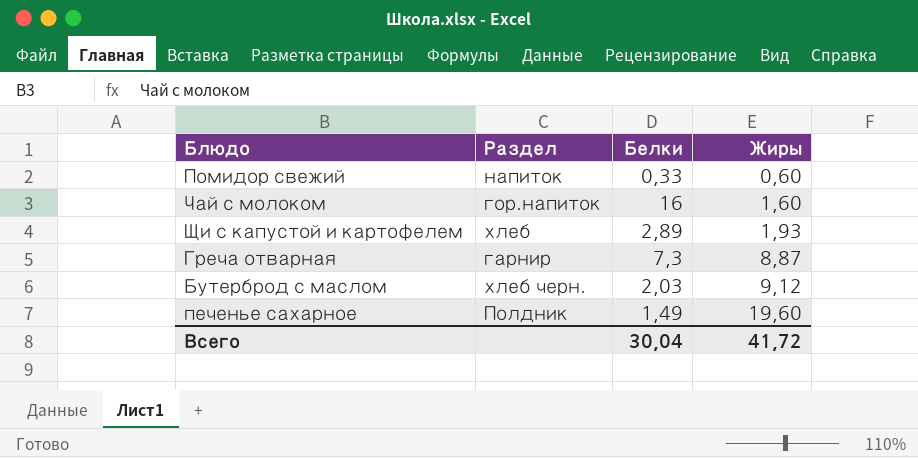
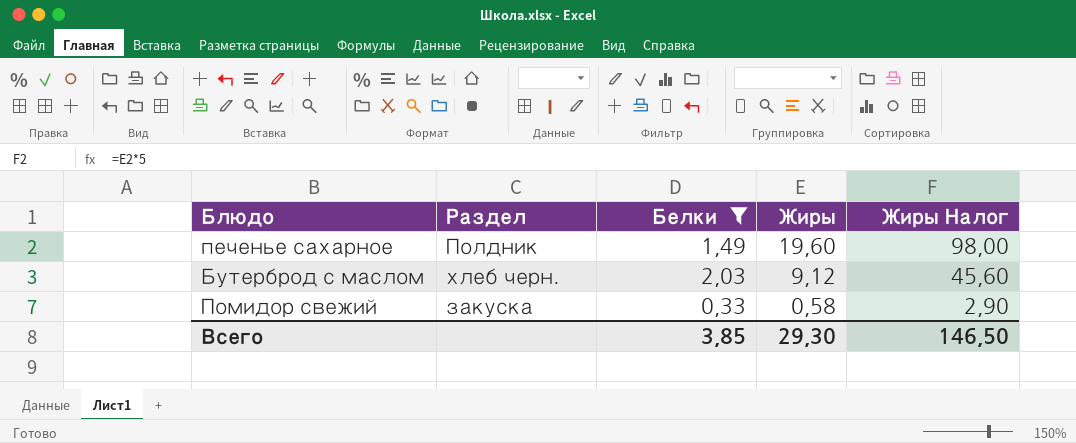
filter: none -> Белки <= 2,03
row order: Жиры ascending -> Жиры descending
column Жиры Налог | formula: none -> [Жиры] * 5
Помидор свежий | Раздел: напиток -> закуска
Помидор свежий | Жиры: 0,60 -> 0,58
Всего | Белки: 30,04 -> 3,85
Всего | Жиры: 41,72 -> 29,30

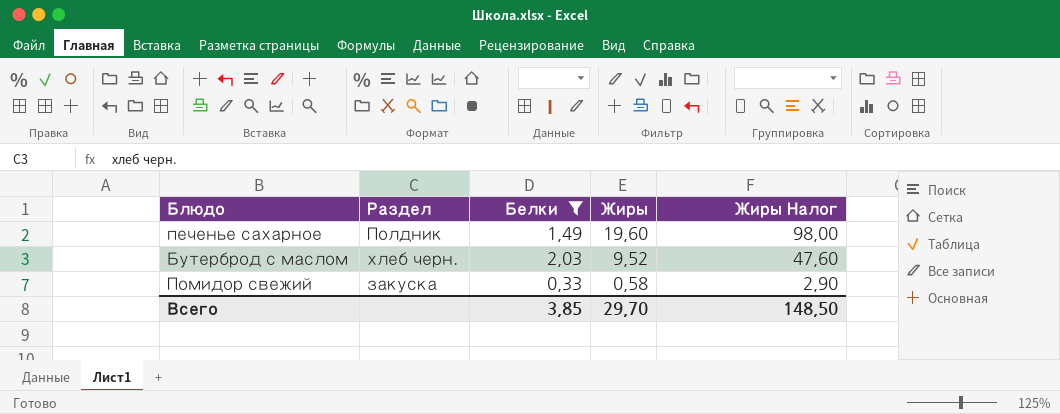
Бутерброд с маслом | Жиры: 9,12 -> 9,52
Бутерброд с маслом | Жиры Налог: 45,60 -> 47,60
Всего | Жиры: 29,30 -> 29,70
Всего | Жиры Налог: 146,50 -> 148,50

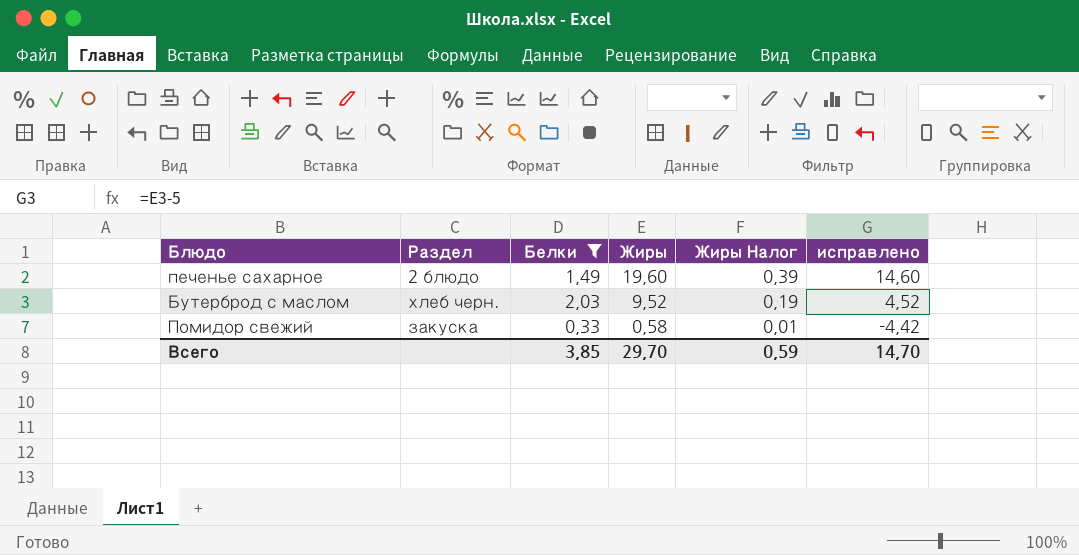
column Жиры Налог | formula: [Жиры] * 5 -> [Жиры] * 0,02
column исправлено | formula: none -> [Жиры] - 5
печенье сахарное | Раздел: Полдник -> 2 блюдо
Всего | Жиры Налог: 148,50 -> 0,59

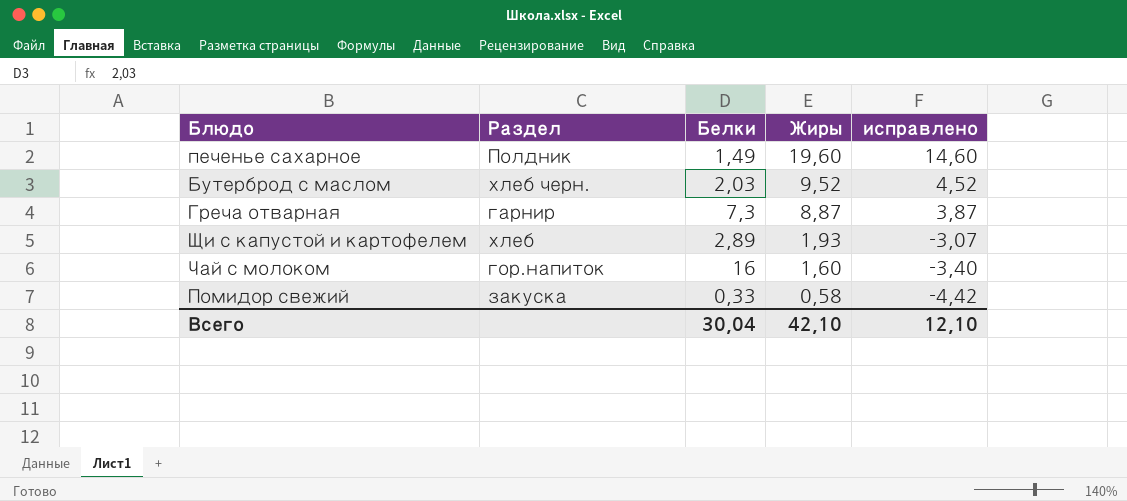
filter: Белки <= 2,03 -> none
column Жиры Налог | formula: [Жиры] * 0,02 -> none
печенье сахарное | Раздел: 2 блюдо -> Полдник
Всего | Белки: 3,85 -> 30,04
Всего | Жиры: 29,70 -> 42,10
Всего | исправлено: 14,70 -> 12,10

